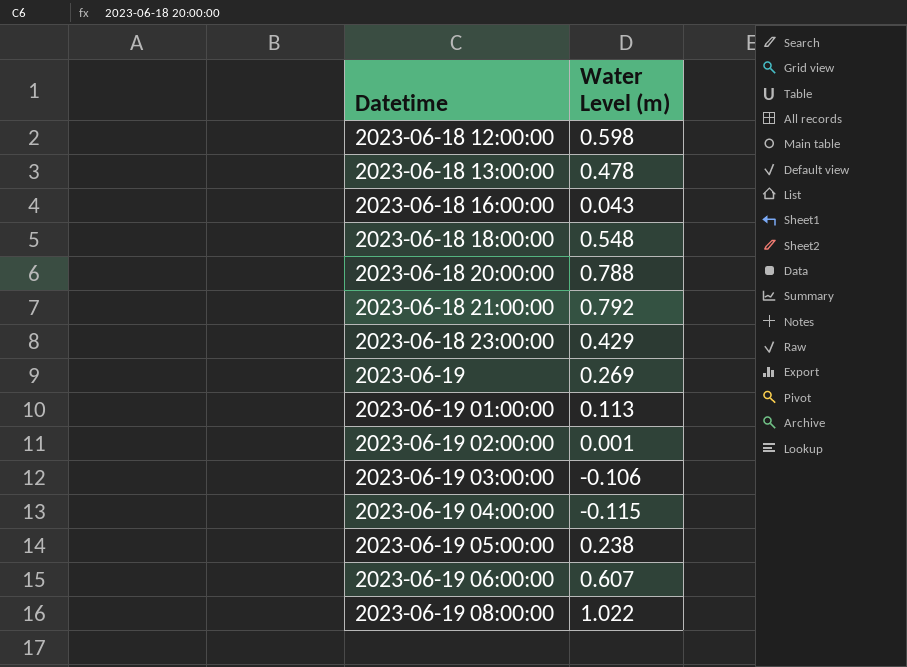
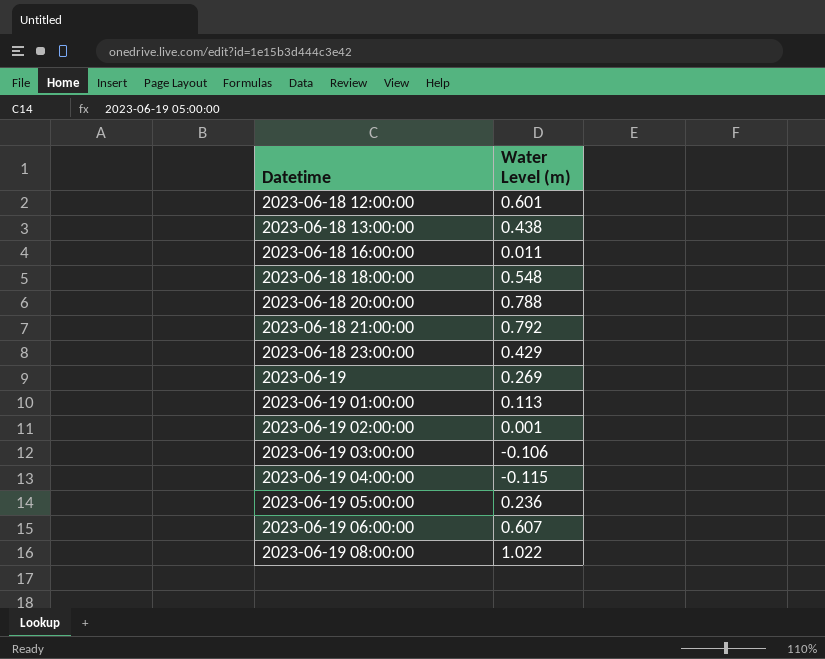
2023-06-18 12:00:00 | Water Level (m): 0.598 -> 0.601
2023-06-18 13:00:00 | Water Level (m): 0.478 -> 0.438
2023-06-18 16:00:00 | Water Level (m): 0.043 -> 0.011
2023-06-19 05:00:00 | Water Level (m): 0.238 -> 0.236

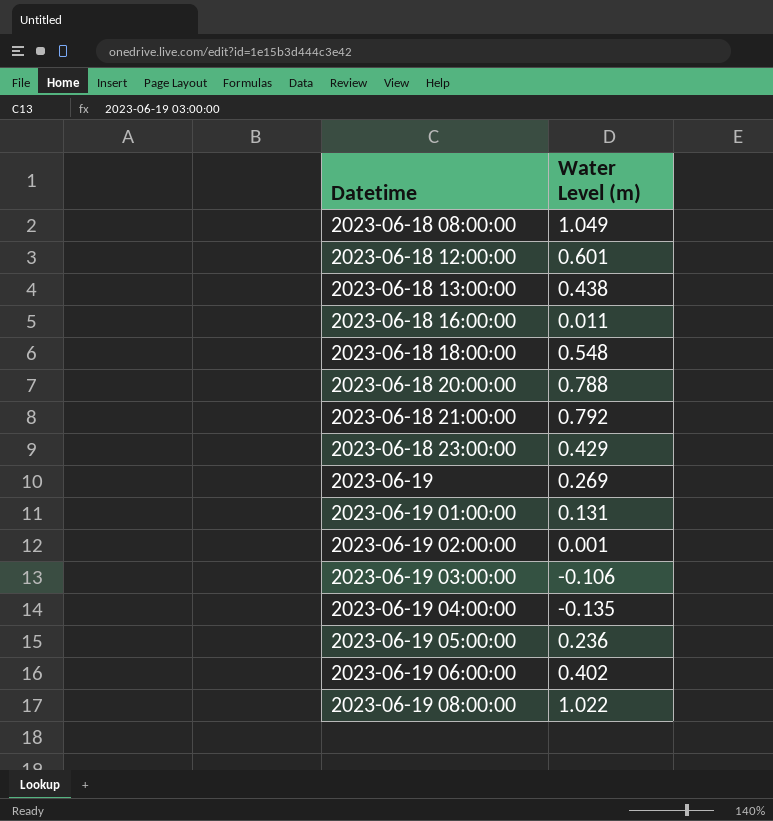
row 2023-06-18 08:00:00: none -> 1.049
2023-06-19 01:00:00 | Water Level (m): 0.113 -> 0.131
2023-06-19 04:00:00 | Water Level (m): -0.115 -> -0.135
2023-06-19 06:00:00 | Water Level (m): 0.607 -> 0.402

